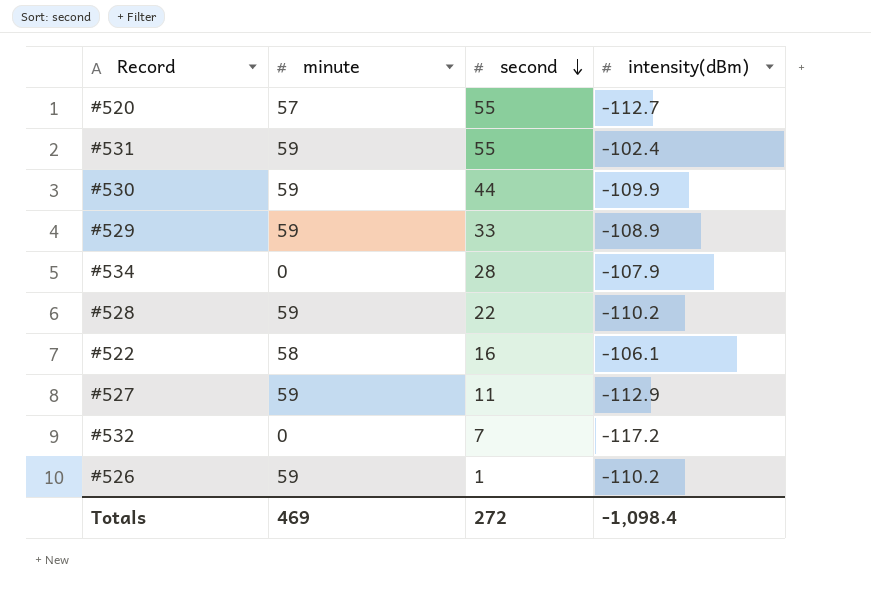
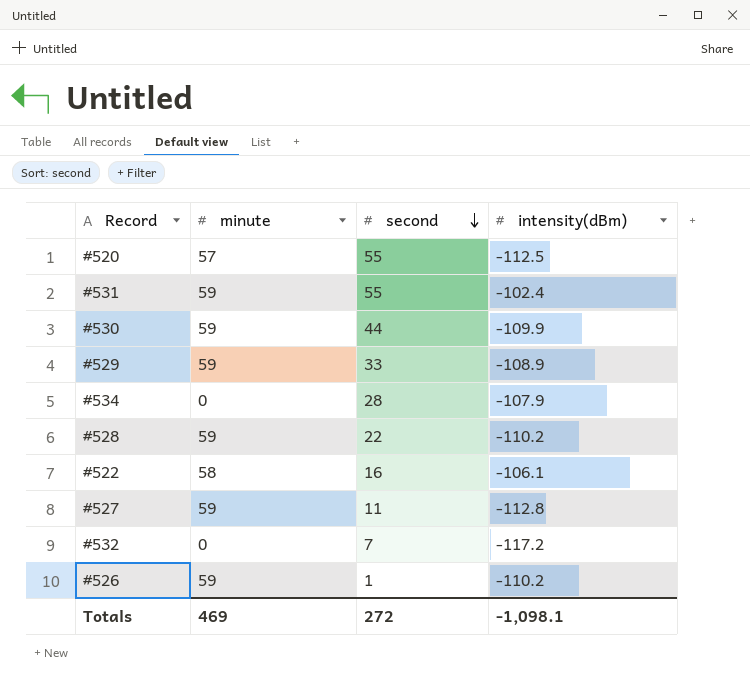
#520 | intensity(dBm): -112.7 -> -112.5
#527 | intensity(dBm): -112.9 -> -112.8
Totals | intensity(dBm): -1,098.4 -> -1,098.1

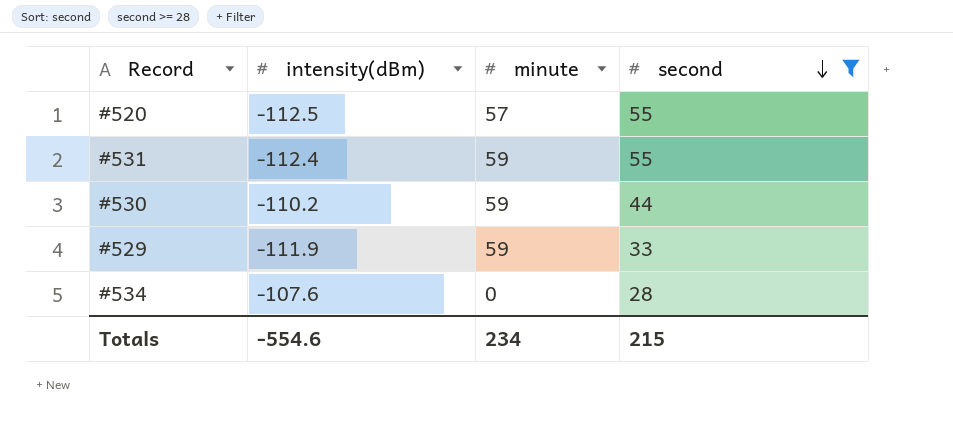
filter: none -> second >= 28
column intensity(dBm) | position: 4 -> 2
#531 | intensity(dBm): -102.4 -> -112.4
#530 | intensity(dBm): -109.9 -> -110.2
#529 | intensity(dBm): -108.9 -> -111.9
#534 | intensity(dBm): -107.9 -> -107.6
Totals | intensity(dBm): -1,098.1 -> -554.6
Totals | minute: 469 -> 234
Totals | second: 272 -> 215

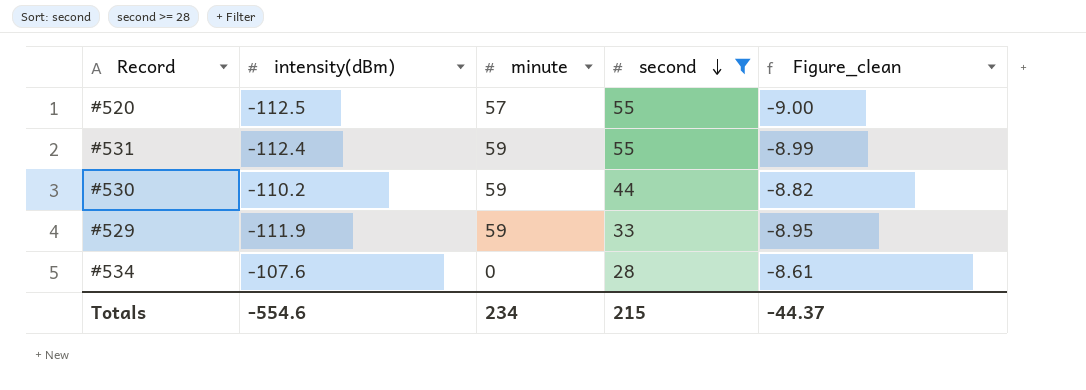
column Figure_clean | formula: none -> [intensity(dBm)] * 0.08

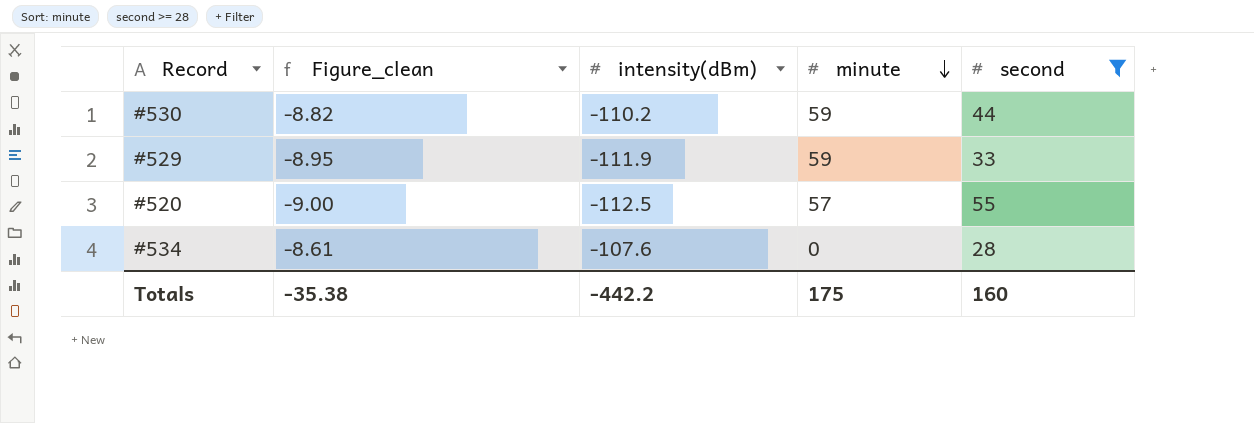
row order: second descending -> minute descending
column Figure_clean | position: 5 -> 2
row #531: -112.4 | 59 | 55 | -8.99 -> none
Totals | Figure_clean: -44.37 -> -35.38
Totals | intensity(dBm): -554.6 -> -442.2
Totals | minute: 234 -> 175
Totals | second: 215 -> 160

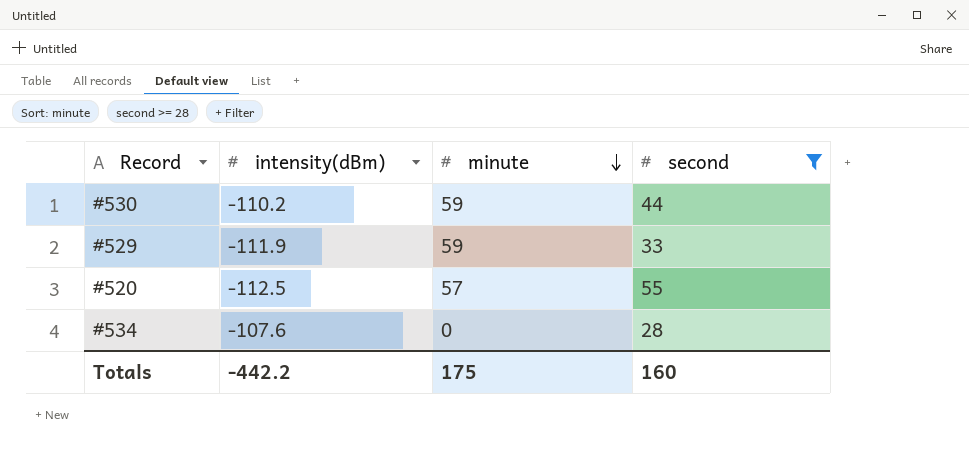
column Figure_clean | formula: [intensity(dBm)] * 0.08 -> none

